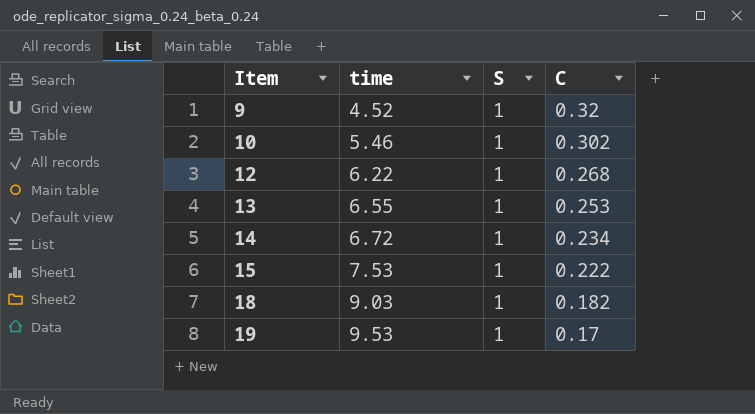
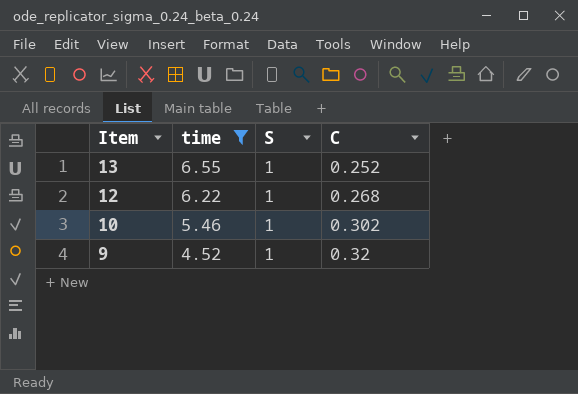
filter: none -> time <= 6.55
row order: Item ascending -> Item descending
13 | C: 0.253 -> 0.252

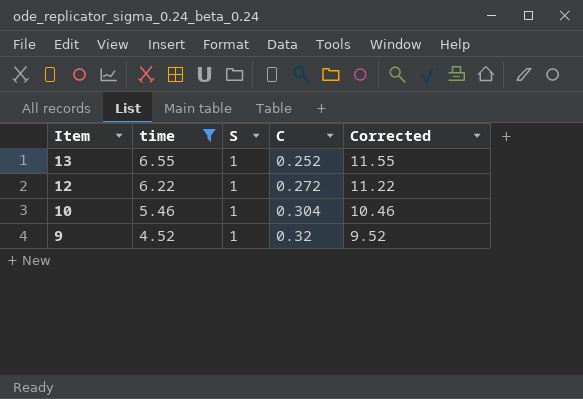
column Corrected | formula: none -> [time] + 5
12 | C: 0.268 -> 0.272
10 | C: 0.302 -> 0.304

